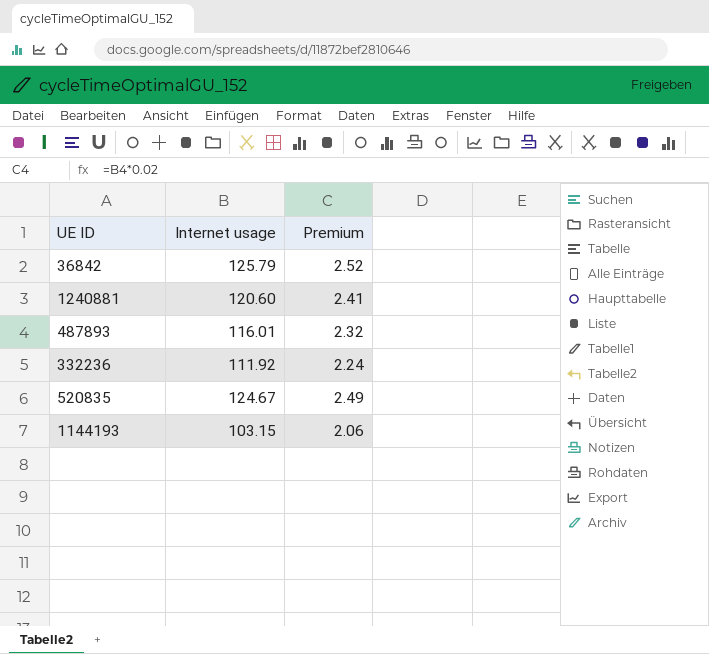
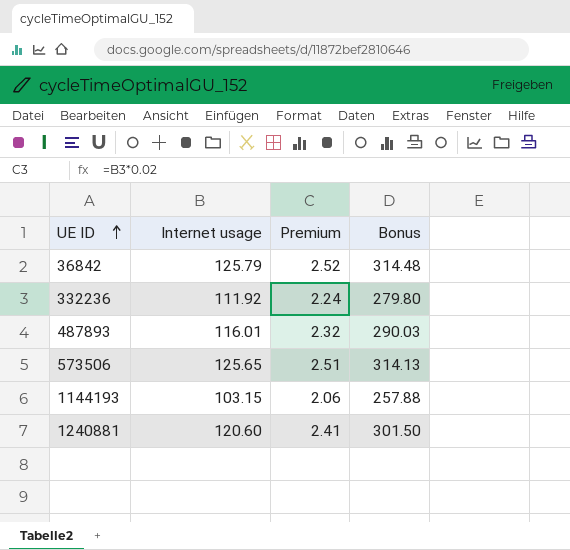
row order: none -> UE ID ascending
column Bonus | formula: none -> [Internet usage] * 2.5
row 520835: 124.67 | 2.49 -> none
row 573506: none -> 125.65 | 2.51 | 314.13

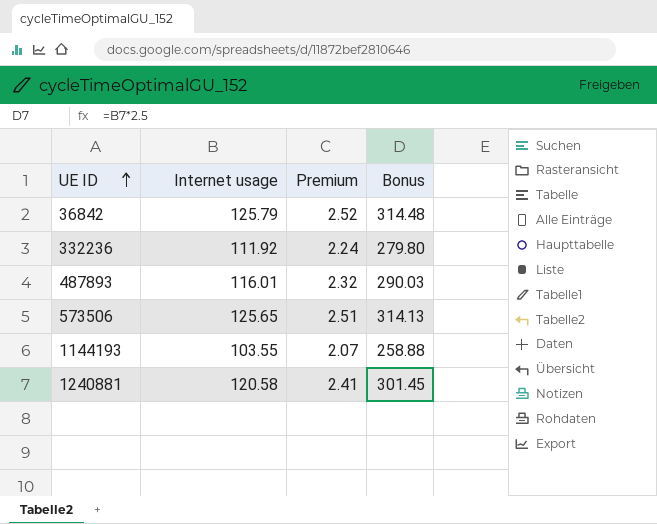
1144193 | Internet usage: 103.15 -> 103.55
1144193 | Premium: 2.06 -> 2.07
1144193 | Bonus: 257.88 -> 258.88
1240881 | Internet usage: 120.60 -> 120.58
1240881 | Bonus: 301.50 -> 301.45

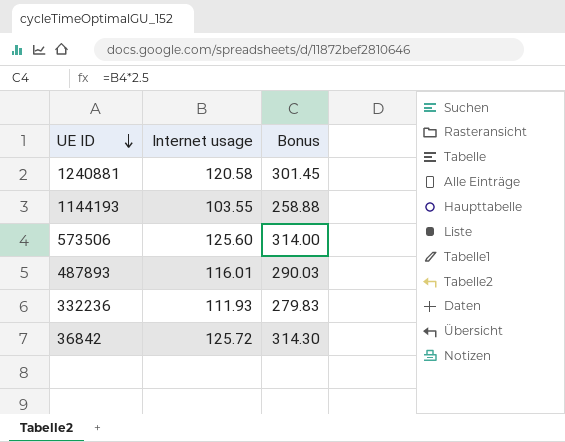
row order: UE ID ascending -> UE ID descending
column Premium | formula: [Internet usage] * 0.02 -> none
573506 | Internet usage: 125.65 -> 125.60
573506 | Bonus: 314.13 -> 314.00
332236 | Internet usage: 111.92 -> 111.93
332236 | Bonus: 279.80 -> 279.83
36842 | Internet usage: 125.79 -> 125.72
36842 | Bonus: 314.48 -> 314.30

